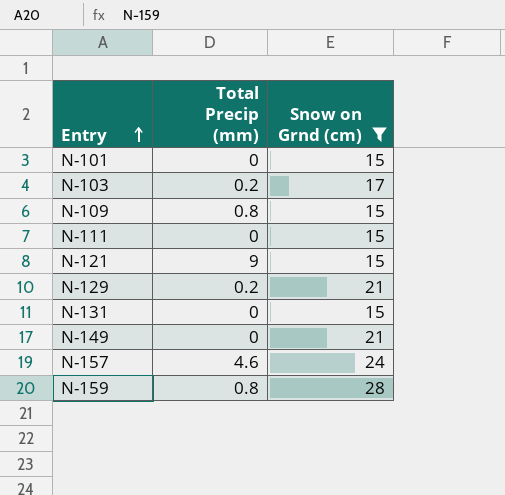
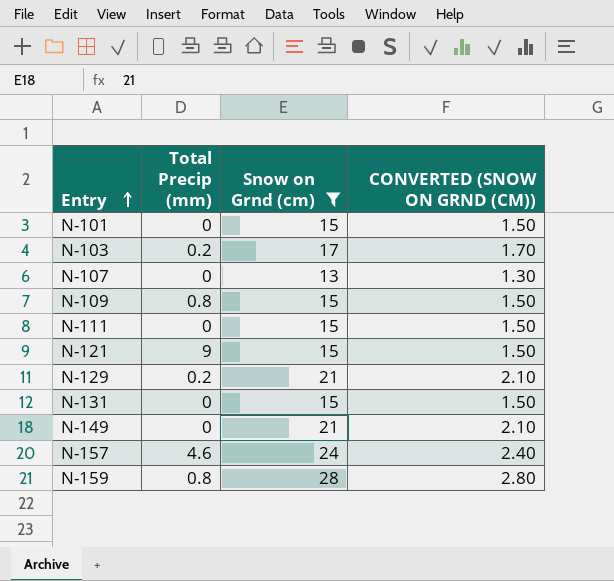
column CONVERTED (SNOW ON GRND (CM)) | formula: none -> [Snow on Grnd (cm)] * 0.1
row N-107: none -> 0 | 13 | 1.30

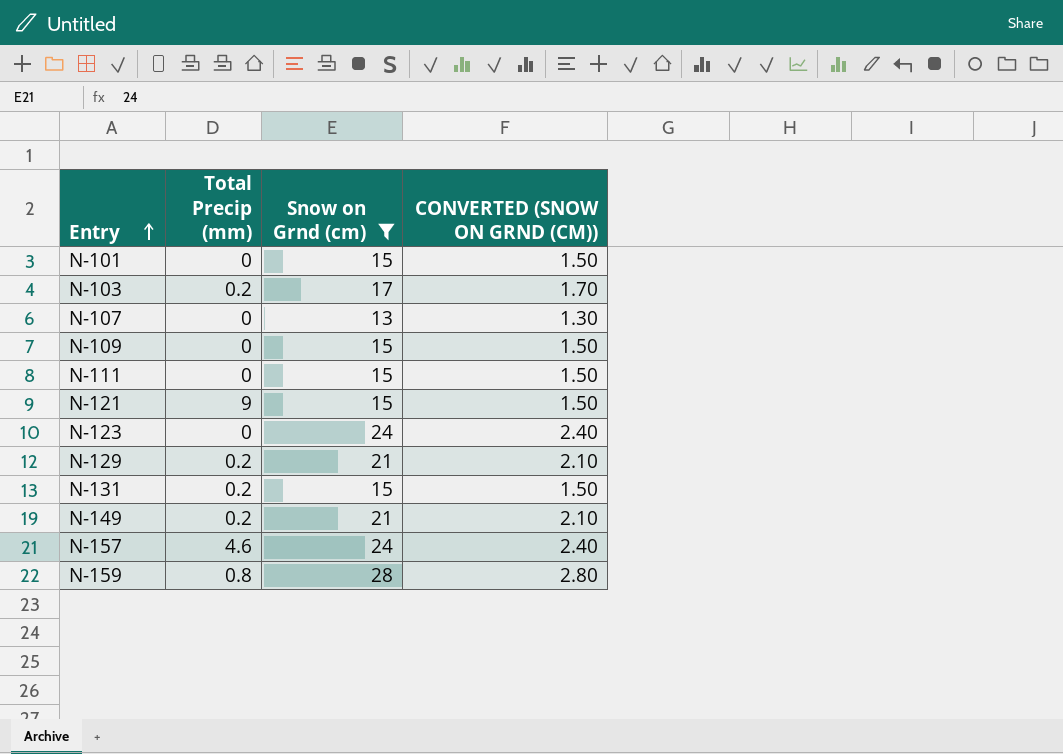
N-109 | Total Precip (mm): 0.8 -> 0
row N-123: none -> 0 | 24 | 2.40
N-131 | Total Precip (mm): 0 -> 0.2
N-149 | Total Precip (mm): 0 -> 0.2

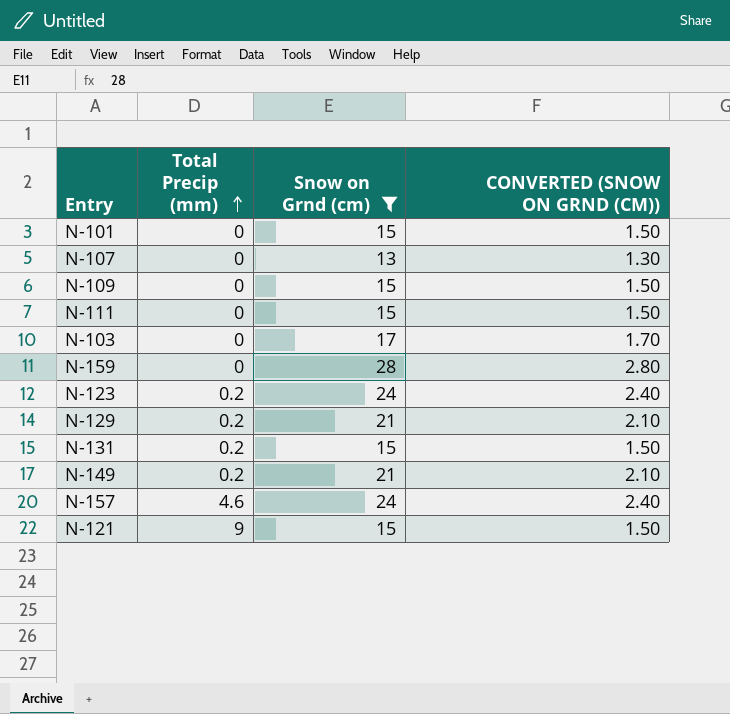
row order: Entry ascending -> Total Precip (mm) ascending
N-103 | Total Precip (mm): 0.2 -> 0
N-159 | Total Precip (mm): 0.8 -> 0
N-123 | Total Precip (mm): 0 -> 0.2

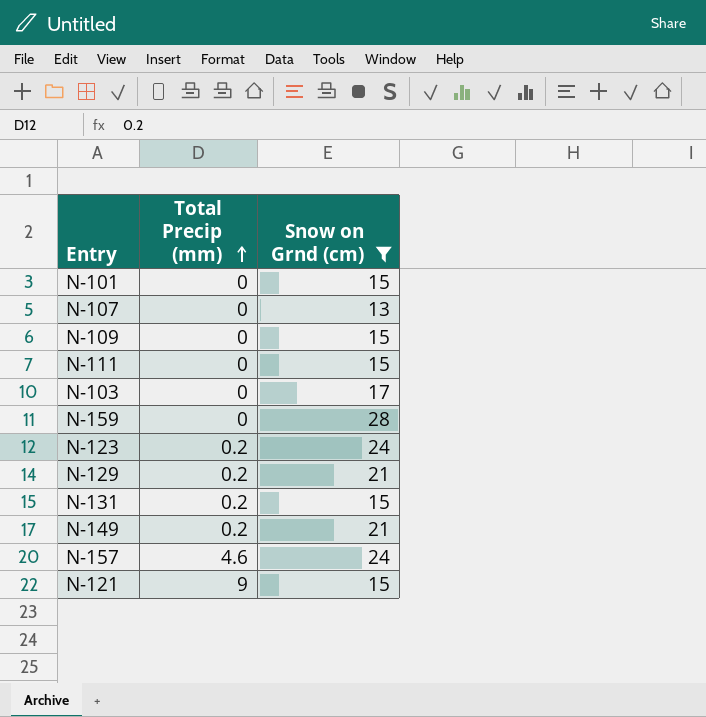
column CONVERTED (SNOW ON GRND (CM)) | formula: [Snow on Grnd (cm)] * 0.1 -> none

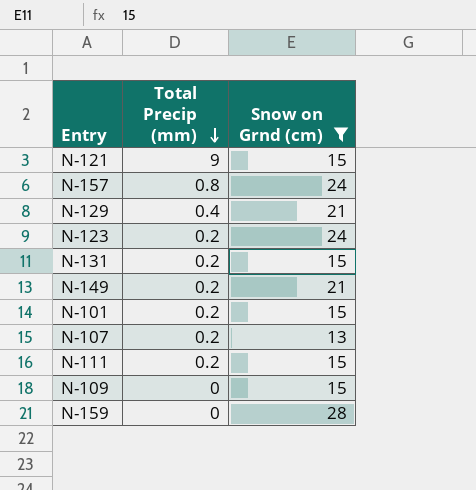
row order: Total Precip (mm) ascending -> Total Precip (mm) descending
row N-103: 0 | 17 -> none
N-157 | Total Precip (mm): 4.6 -> 0.8
N-129 | Total Precip (mm): 0.2 -> 0.4
N-101 | Total Precip (mm): 0 -> 0.2
N-107 | Total Precip (mm): 0 -> 0.2
N-111 | Total Precip (mm): 0 -> 0.2

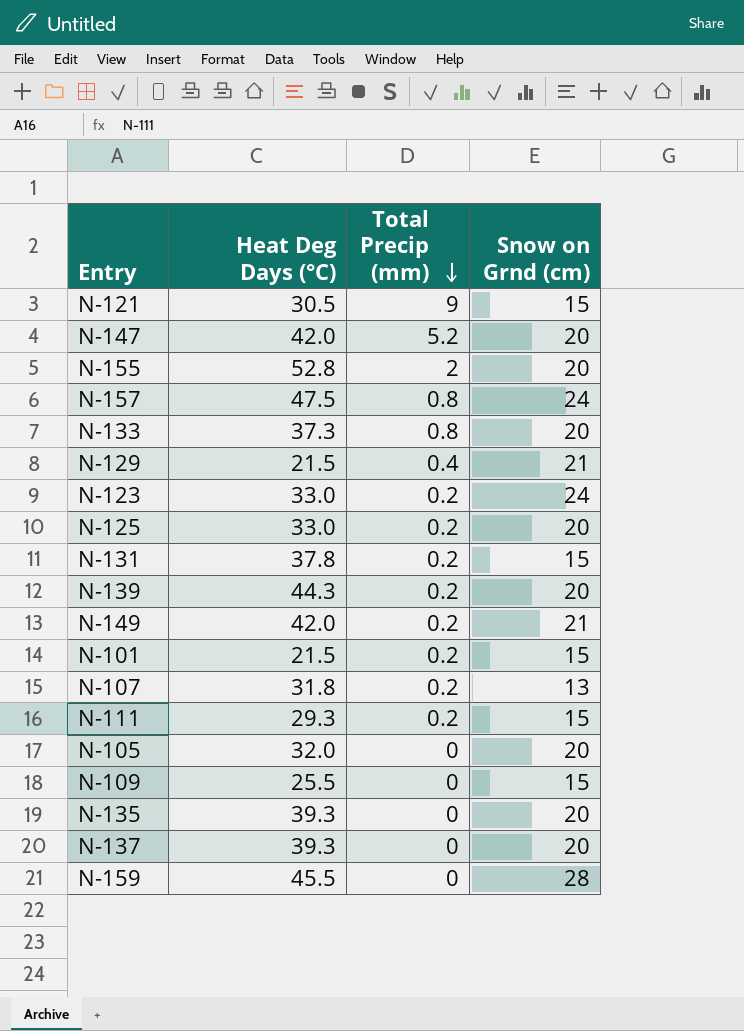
filter: Snow on Grnd (cm) != 20 -> none
column Heat Deg Days (°C) | position: none -> 2

